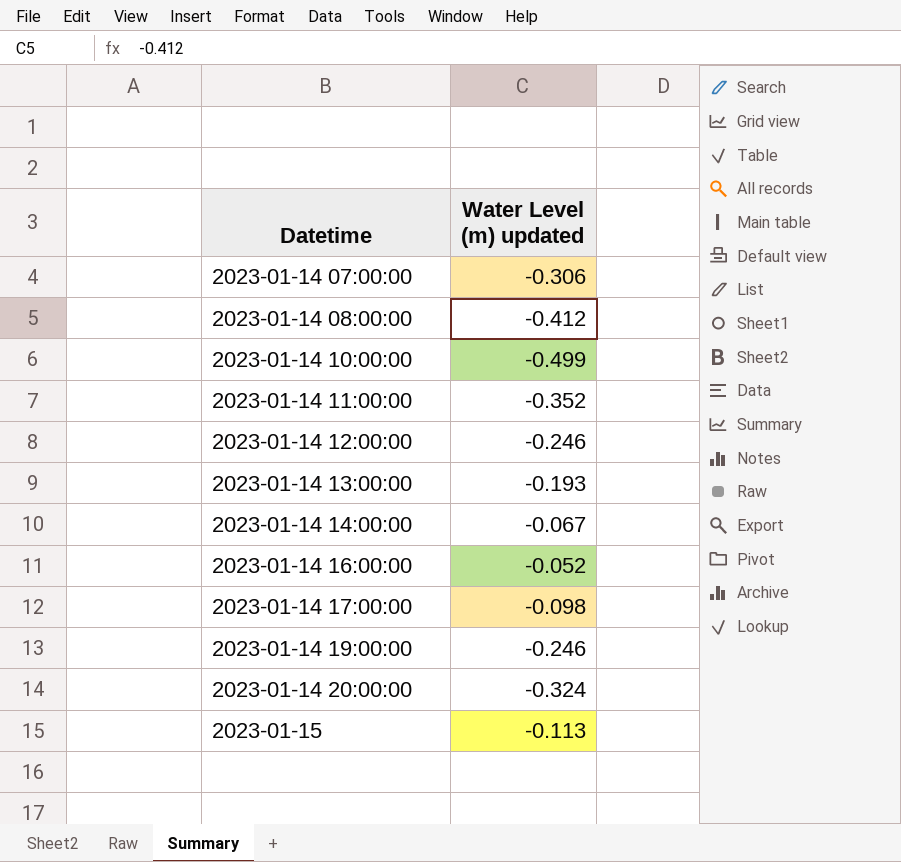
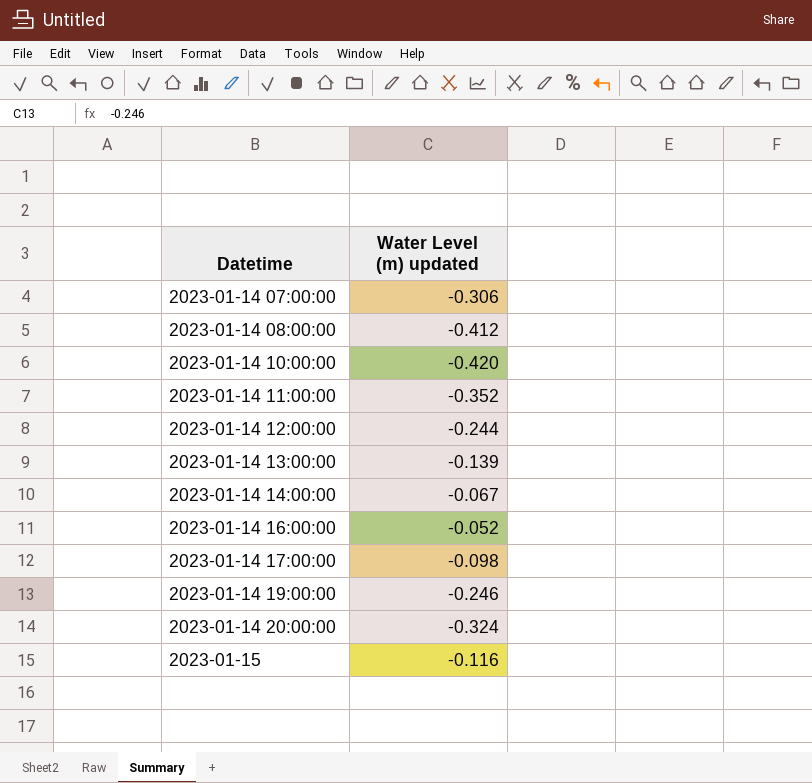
2023-01-14 10:00:00 | Water Level (m) updated: -0.499 -> -0.420
2023-01-14 12:00:00 | Water Level (m) updated: -0.246 -> -0.244
2023-01-14 13:00:00 | Water Level (m) updated: -0.193 -> -0.139
2023-01-15 | Water Level (m) updated: -0.113 -> -0.116

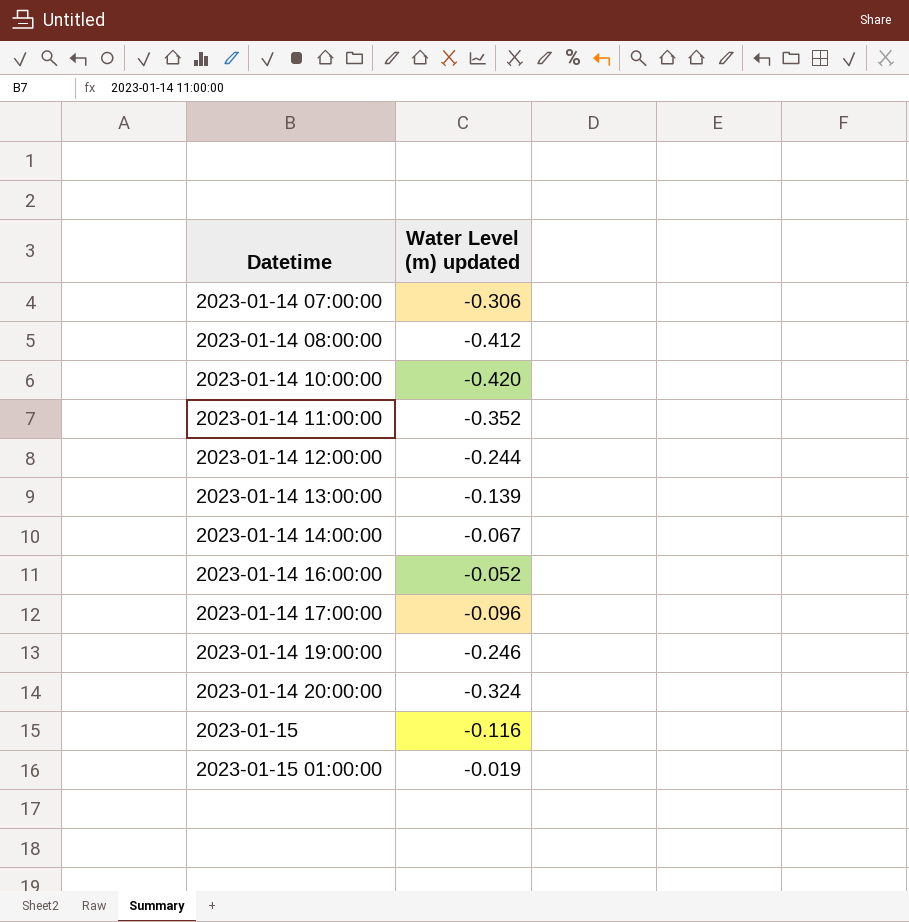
2023-01-14 17:00:00 | Water Level (m) updated: -0.098 -> -0.096
row 2023-01-15 01:00:00: none -> -0.019

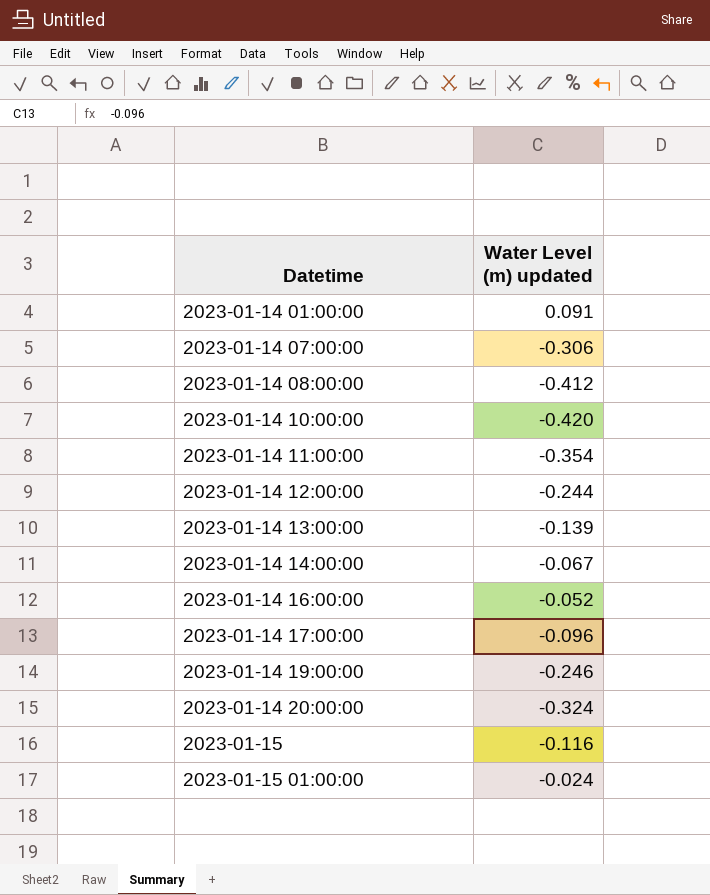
row 2023-01-14 01:00:00: none -> 0.091
2023-01-14 11:00:00 | Water Level (m) updated: -0.352 -> -0.354
2023-01-15 01:00:00 | Water Level (m) updated: -0.019 -> -0.024

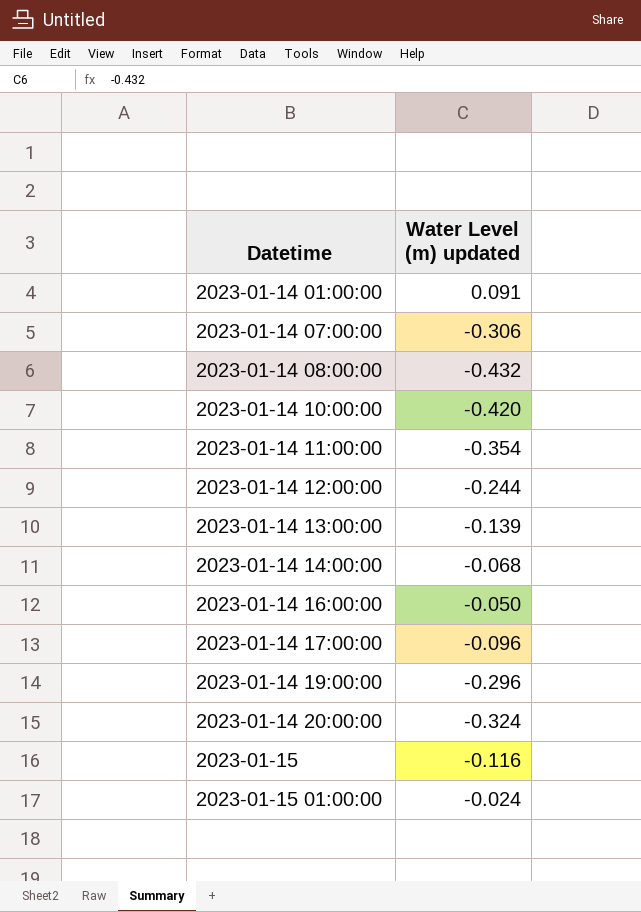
2023-01-14 08:00:00 | Water Level (m) updated: -0.412 -> -0.432
2023-01-14 14:00:00 | Water Level (m) updated: -0.067 -> -0.068
2023-01-14 16:00:00 | Water Level (m) updated: -0.052 -> -0.050
2023-01-14 19:00:00 | Water Level (m) updated: -0.246 -> -0.296

